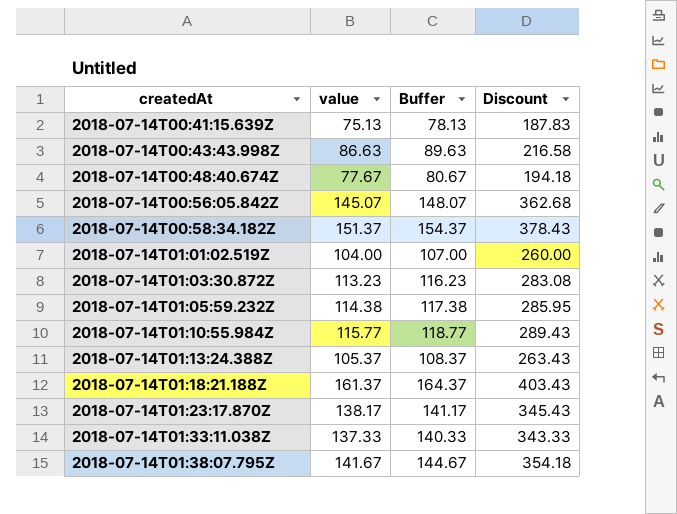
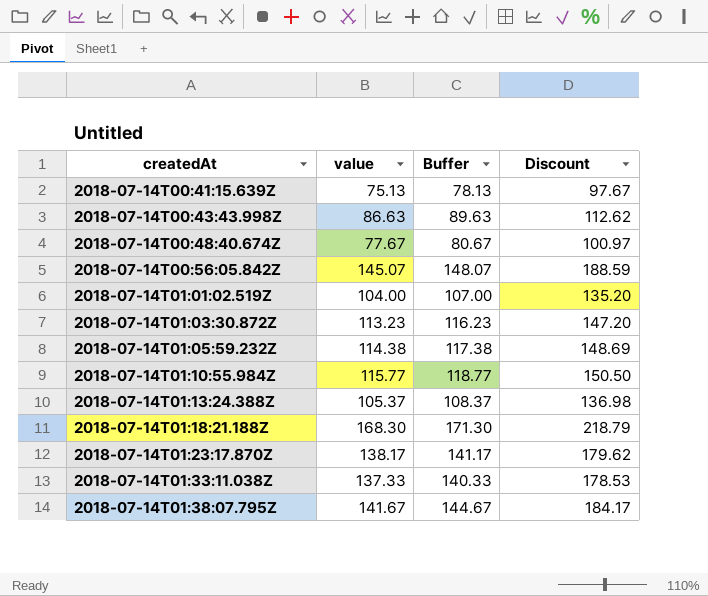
column Discount | formula: [value] * 2.5 -> [value] * 1.3
row 2018-07-14T00:58:34.182Z: 151.37 | 154.37 | 378.43 -> none
2018-07-14T01:18:21.188Z | value: 161.37 -> 168.30
2018-07-14T01:18:21.188Z | Buffer: 164.37 -> 171.30

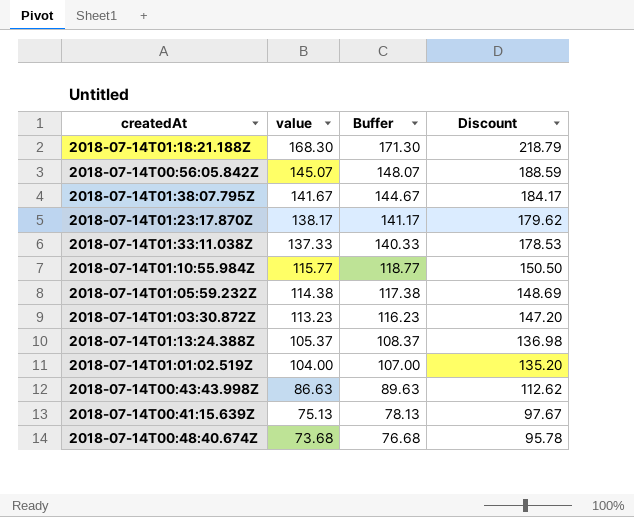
row order: createdAt ascending -> value descending
2018-07-14T00:48:40.674Z | value: 77.67 -> 73.68
2018-07-14T00:48:40.674Z | Buffer: 80.67 -> 76.68
2018-07-14T00:48:40.674Z | Discount: 100.97 -> 95.78

